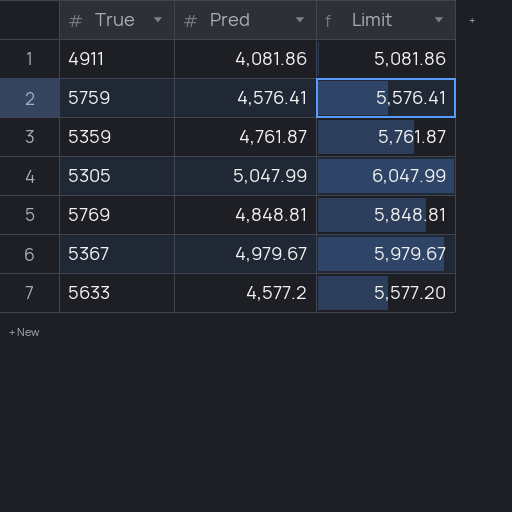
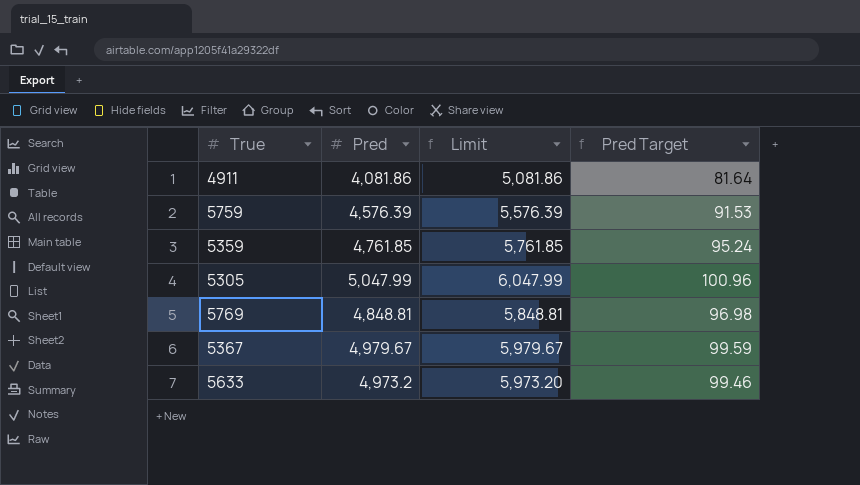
column Pred Target | formula: none -> [Pred] * 0.02
5759 | Pred: 4,576.41 -> 4,576.39
5759 | Limit: 5,576.41 -> 5,576.39
5359 | Pred: 4,761.87 -> 4,761.85
5359 | Limit: 5,761.87 -> 5,761.85
5633 | Pred: 4,577.2 -> 4,973.2
5633 | Limit: 5,577.20 -> 5,973.20

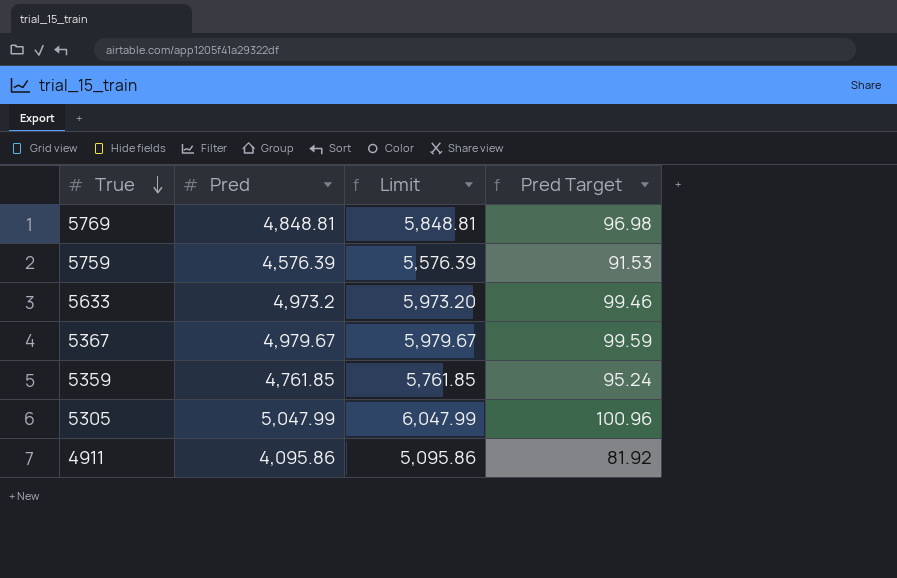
row order: none -> True descending
4911 | Pred: 4,081.86 -> 4,095.86
4911 | Limit: 5,081.86 -> 5,095.86
4911 | Pred Target: 81.64 -> 81.92

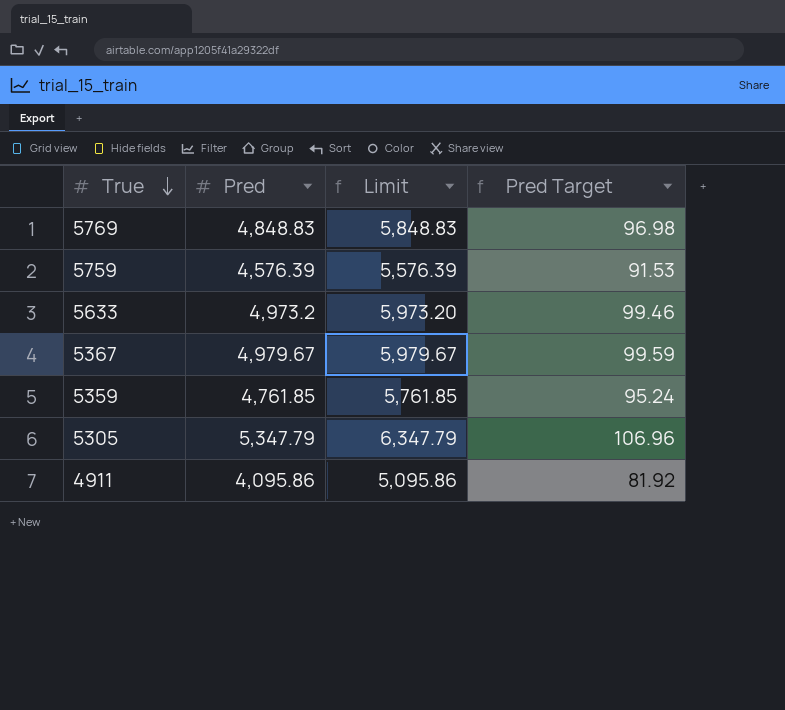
5769 | Pred: 4,848.81 -> 4,848.83
5769 | Limit: 5,848.81 -> 5,848.83
5305 | Pred: 5,047.99 -> 5,347.79
5305 | Limit: 6,047.99 -> 6,347.79
5305 | Pred Target: 100.96 -> 106.96

